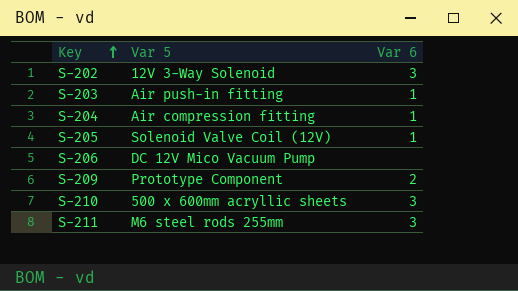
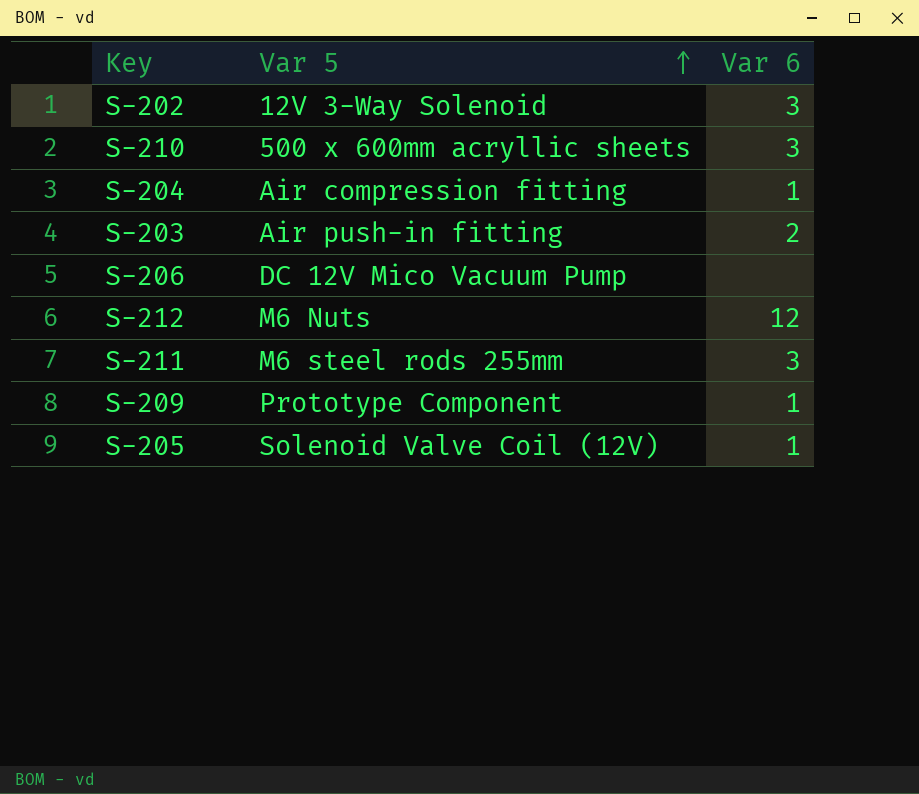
row order: Key ascending -> Var 5 ascending
S-203 | Var 6: 1 -> 2
row S-212: none -> M6 Nuts | 12
S-209 | Var 6: 2 -> 1

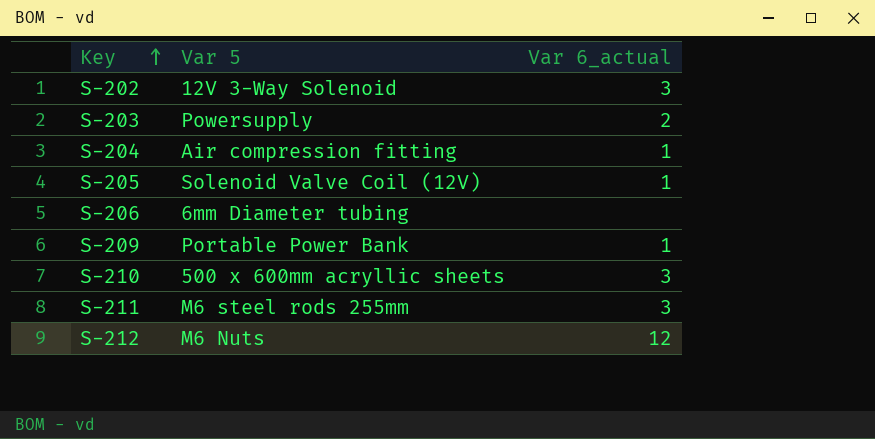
row order: Var 5 ascending -> Key ascending
column name: Var 6 -> Var 6_actual
S-203 | Var 5: Air push-in fitting -> Powersupply
S-206 | Var 5: DC 12V Mico Vacuum Pump -> 6mm Diameter tubing
S-209 | Var 5: Prototype Component -> Portable Power Bank

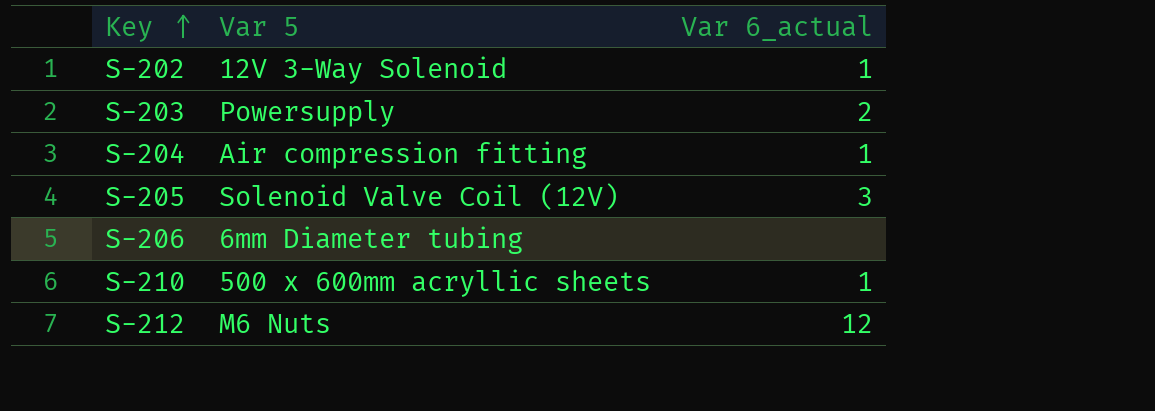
row S-209: Portable Power Bank | 1 -> none
row S-211: M6 steel rods 255mm | 3 -> none
S-202 | Var 6_actual: 3 -> 1
S-205 | Var 6_actual: 1 -> 3
S-210 | Var 6_actual: 3 -> 1

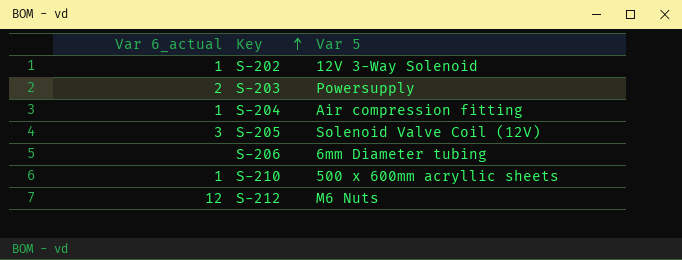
column Var 6_actual | position: 3 -> 1

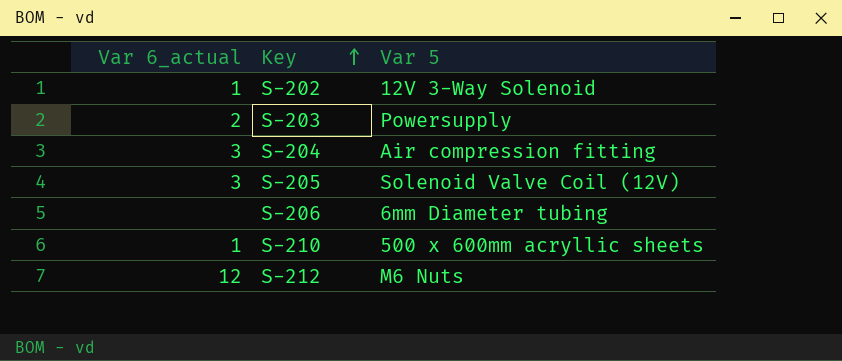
S-204 | Var 6_actual: 1 -> 3

